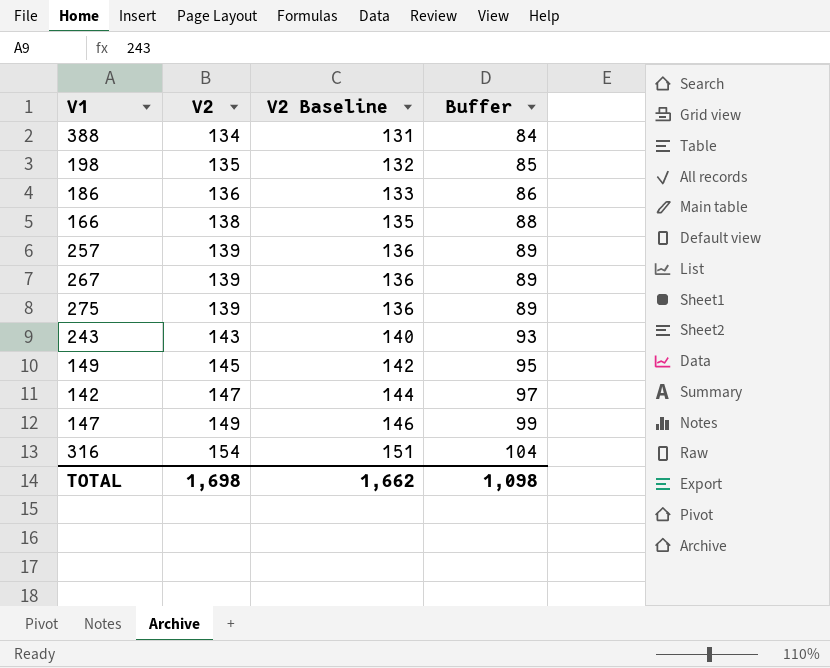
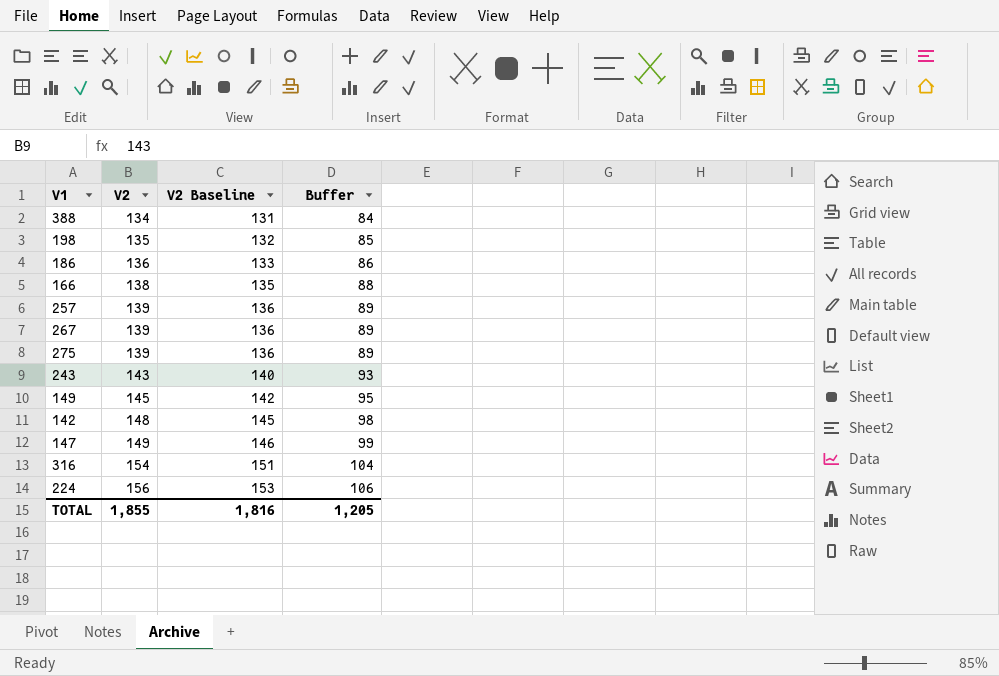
142 | V2: 147 -> 148
142 | V2 Baseline: 144 -> 145
142 | Buffer: 97 -> 98
row 224: none -> 156 | 153 | 106
TOTAL | V2: 1,698 -> 1,855
TOTAL | V2 Baseline: 1,662 -> 1,816
TOTAL | Buffer: 1,098 -> 1,205

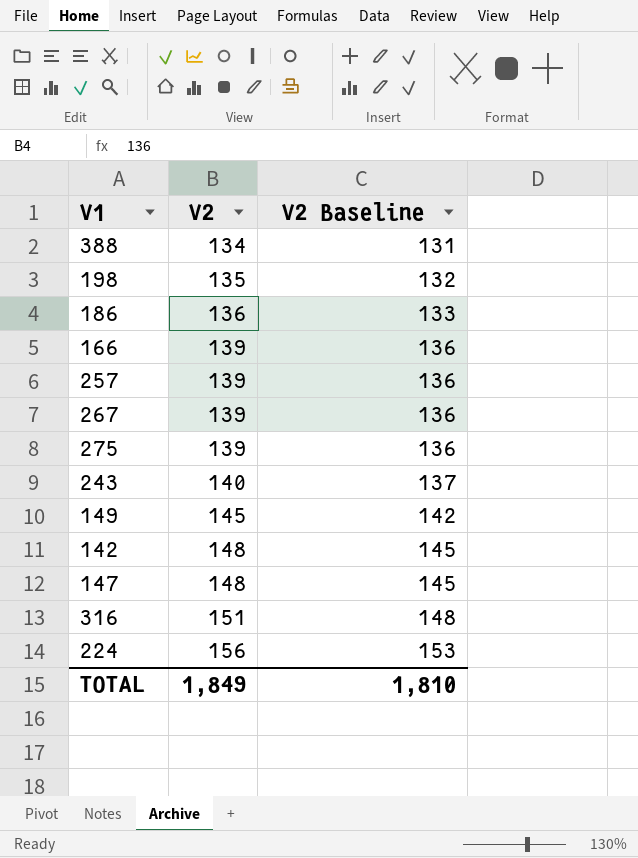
column Buffer | formula: [V2] - 50 -> none
166 | V2: 138 -> 139
166 | V2 Baseline: 135 -> 136
243 | V2: 143 -> 140
243 | V2 Baseline: 140 -> 137
147 | V2: 149 -> 148
147 | V2 Baseline: 146 -> 145
316 | V2: 154 -> 151
316 | V2 Baseline: 151 -> 148
TOTAL | V2: 1,855 -> 1,849
TOTAL | V2 Baseline: 1,816 -> 1,810

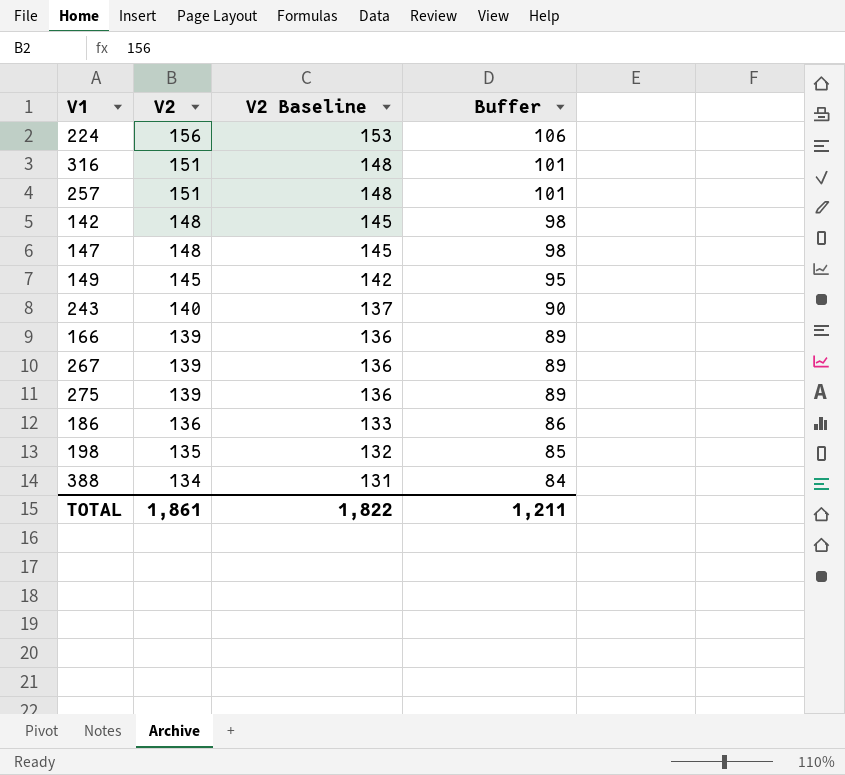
row order: V2 ascending -> V2 descending
column Buffer | formula: none -> [V2] - 50
257 | V2: 139 -> 151
257 | V2 Baseline: 136 -> 148
TOTAL | V2: 1,849 -> 1,861
TOTAL | V2 Baseline: 1,810 -> 1,822

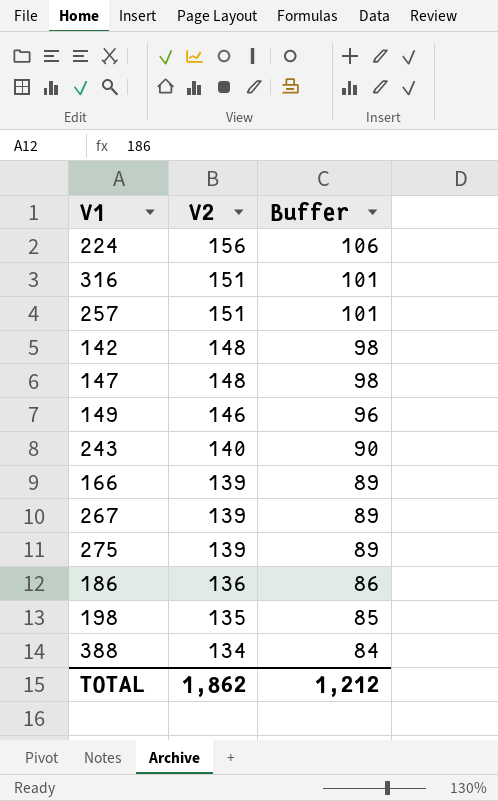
column V2 Baseline | formula: [V2] - 3 -> none
149 | V2: 145 -> 146
149 | Buffer: 95 -> 96
TOTAL | V2: 1,861 -> 1,862
TOTAL | Buffer: 1,211 -> 1,212

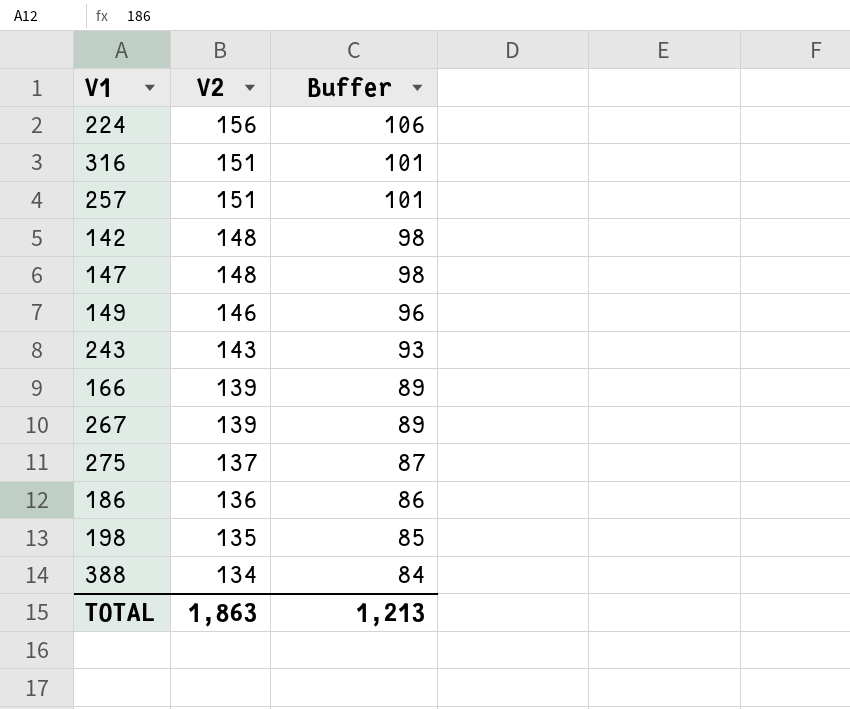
243 | V2: 140 -> 143
243 | Buffer: 90 -> 93
275 | V2: 139 -> 137
275 | Buffer: 89 -> 87
TOTAL | V2: 1,862 -> 1,863
TOTAL | Buffer: 1,212 -> 1,213

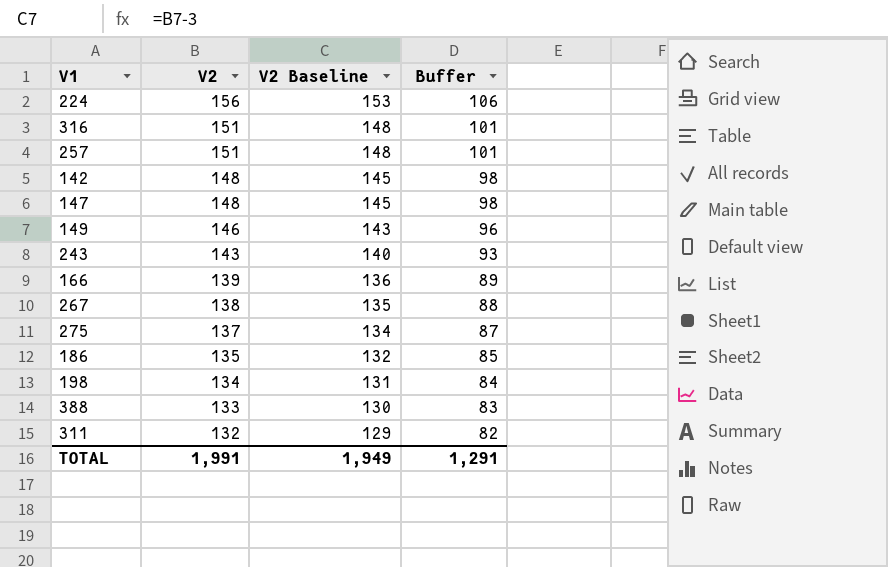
column V2 Baseline | formula: none -> [V2] - 3
267 | V2: 139 -> 138
267 | Buffer: 89 -> 88
186 | V2: 136 -> 135
186 | Buffer: 86 -> 85
198 | V2: 135 -> 134
198 | Buffer: 85 -> 84
388 | V2: 134 -> 133
388 | Buffer: 84 -> 83
row 311: none -> 132 | 129 | 82
TOTAL | V2: 1,863 -> 1,991
TOTAL | Buffer: 1,213 -> 1,291

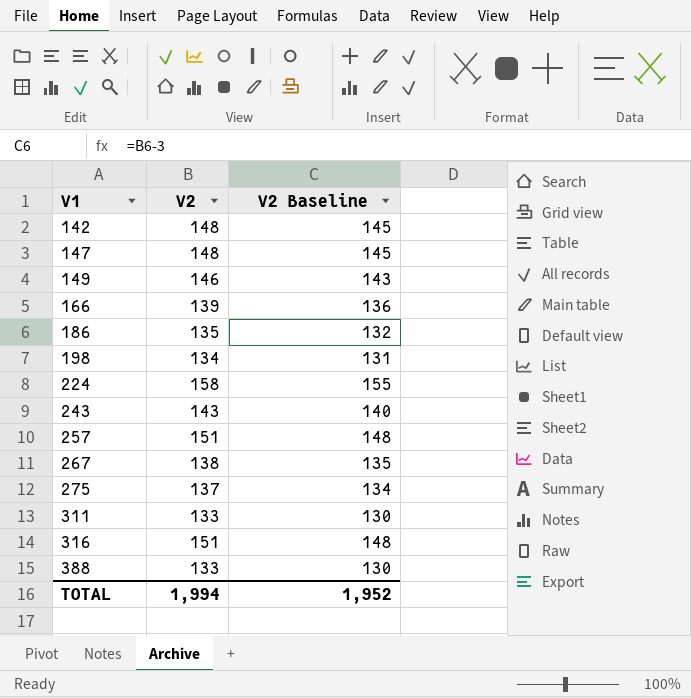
row order: V2 descending -> V1 ascending
column Buffer | formula: [V2] - 50 -> none
224 | V2: 156 -> 158
224 | V2 Baseline: 153 -> 155
311 | V2: 132 -> 133
311 | V2 Baseline: 129 -> 130
TOTAL | V2: 1,991 -> 1,994
TOTAL | V2 Baseline: 1,949 -> 1,952

